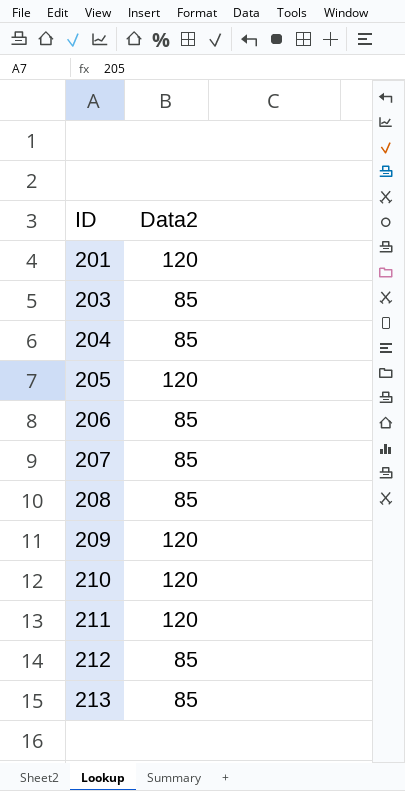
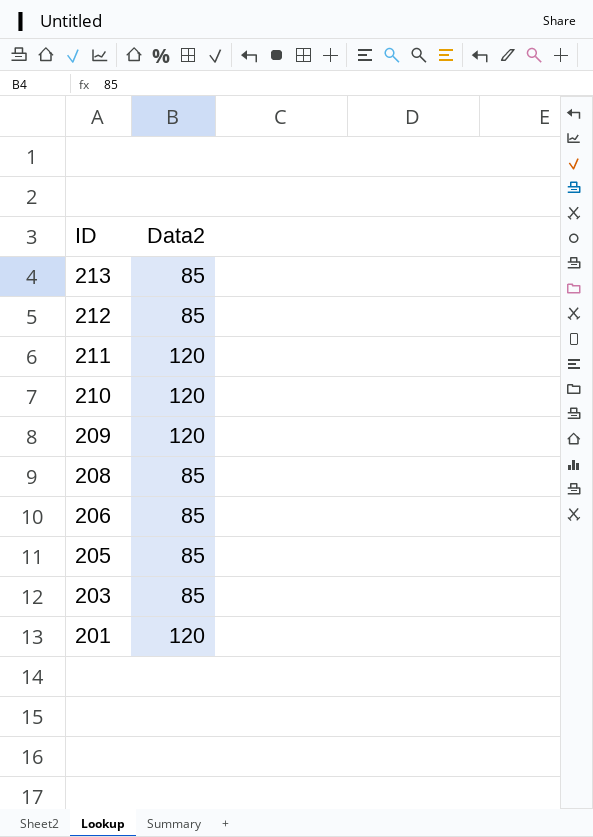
row order: ID ascending -> ID descending
row 204: 85 -> none
row 207: 85 -> none
205 | Data2: 120 -> 85

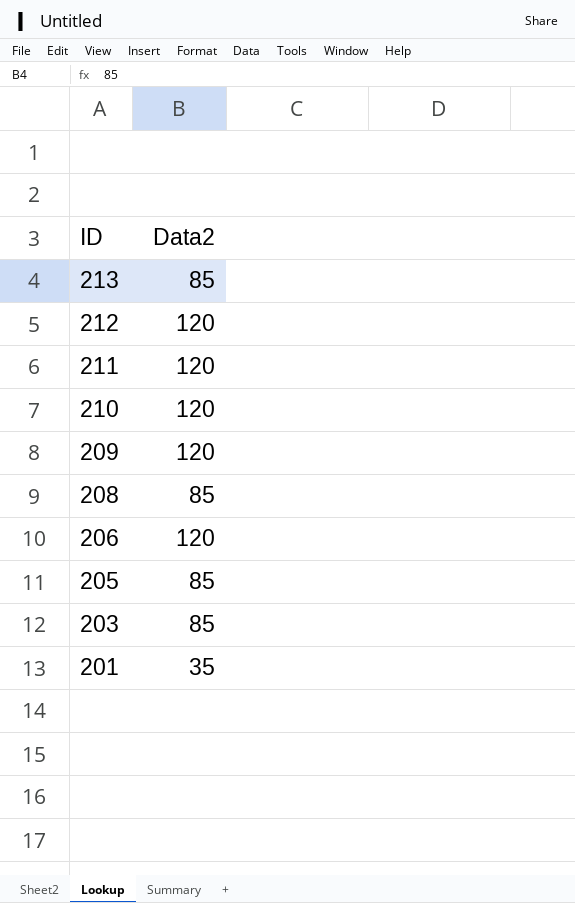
212 | Data2: 85 -> 120
206 | Data2: 85 -> 120
201 | Data2: 120 -> 35

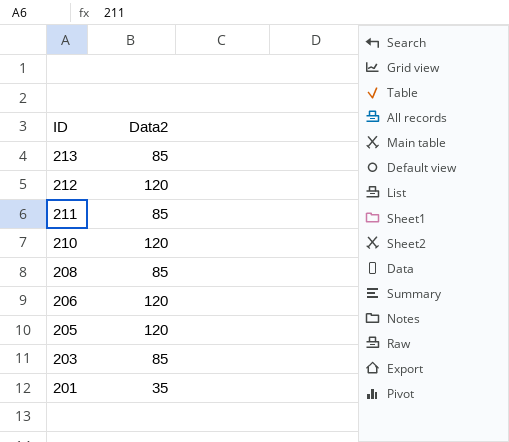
row 209: 120 -> none
211 | Data2: 120 -> 85
205 | Data2: 85 -> 120

